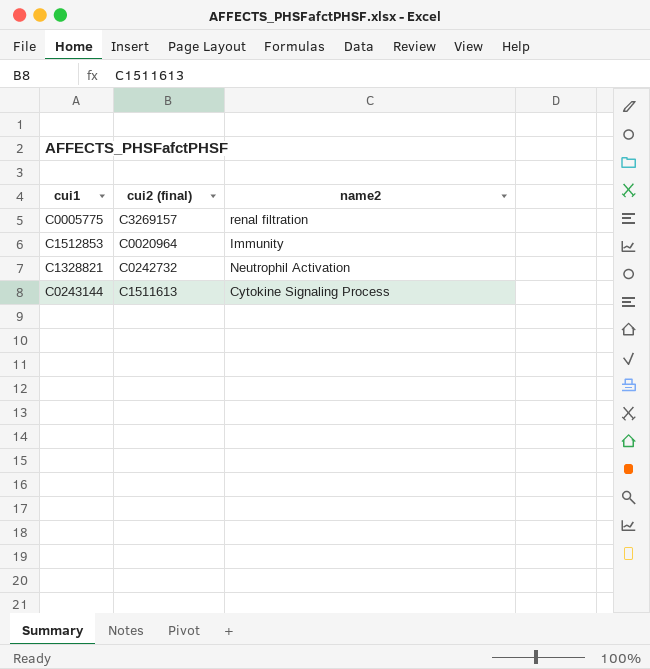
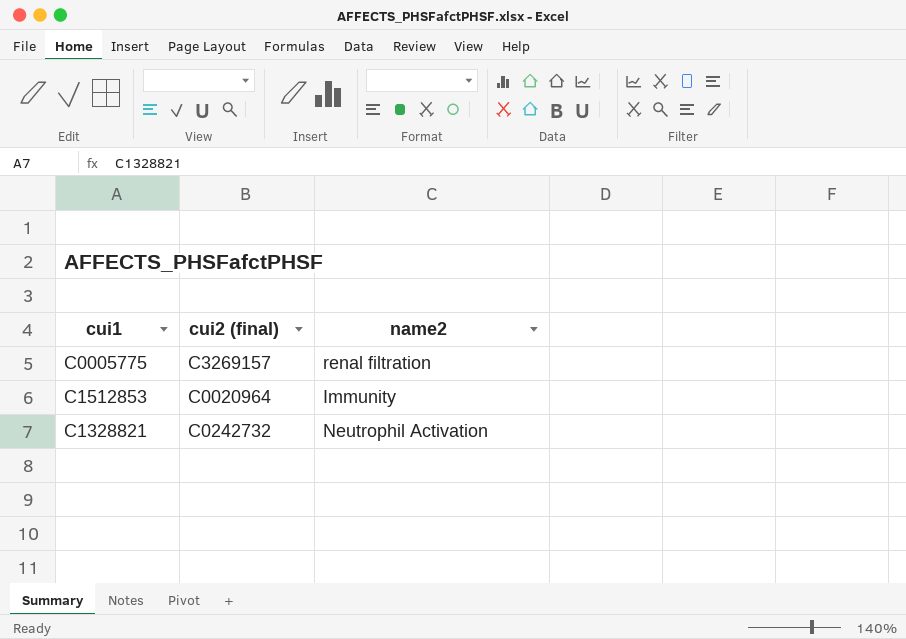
row C0243144: C1511613 | Cytokine Signaling Process -> none

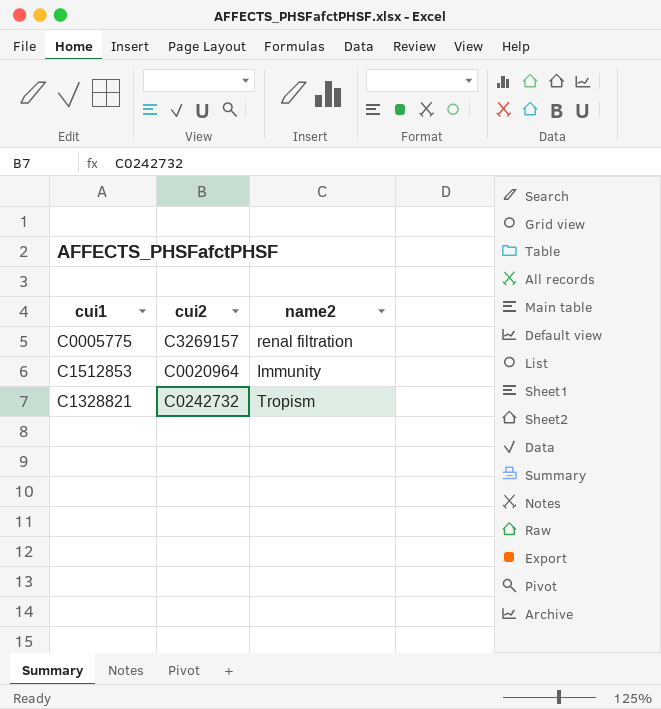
column name: cui2 (final) -> cui2
C1328821 | name2: Neutrophil Activation -> Tropism

